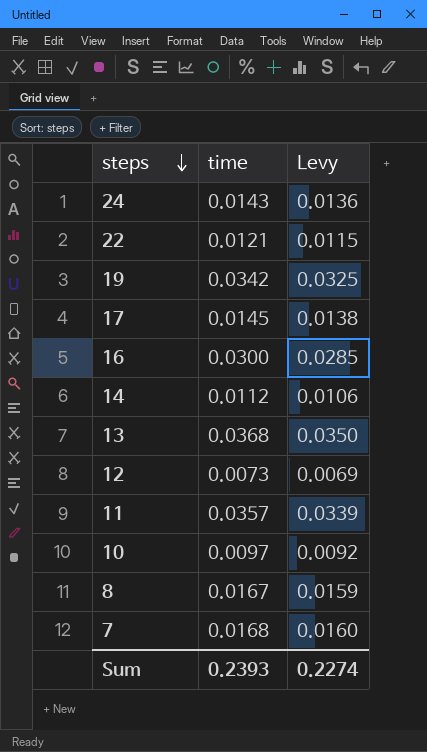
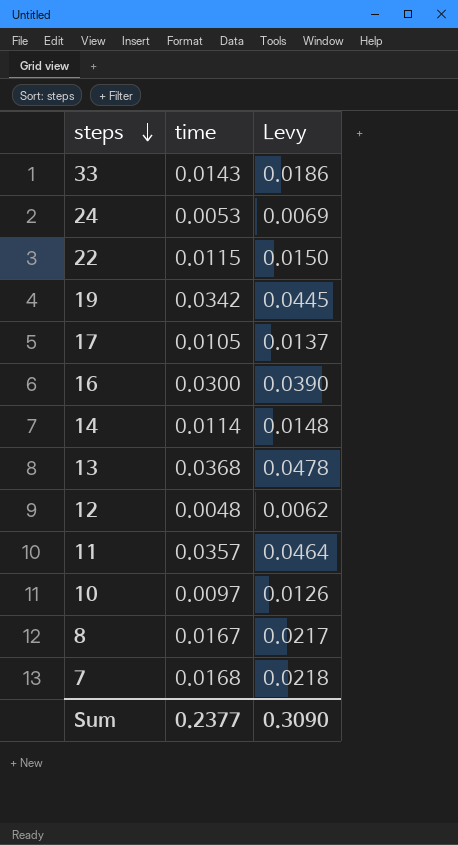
column Levy | formula: [time] * 0.95 -> [time] * 1.3
row 33: none -> 0.0143 | 0.0186
24 | time: 0.0143 -> 0.0053
22 | time: 0.0121 -> 0.0115
17 | time: 0.0145 -> 0.0105
14 | time: 0.0112 -> 0.0114
12 | time: 0.0073 -> 0.0048
Sum | time: 0.2393 -> 0.2377
Sum | Levy: 0.2274 -> 0.3090

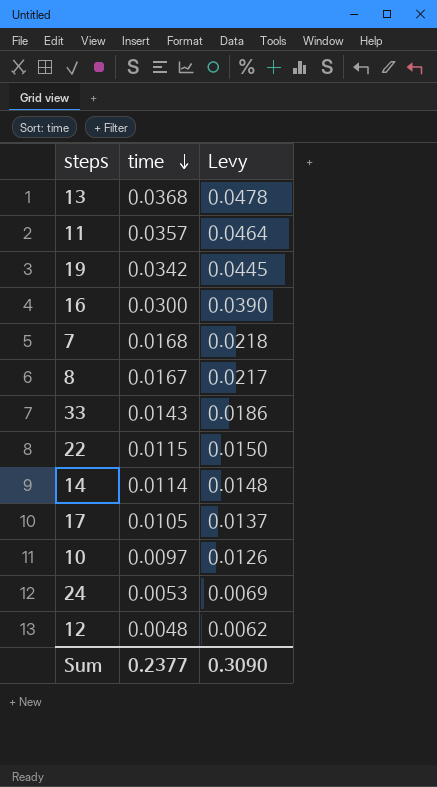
row order: steps descending -> time descending

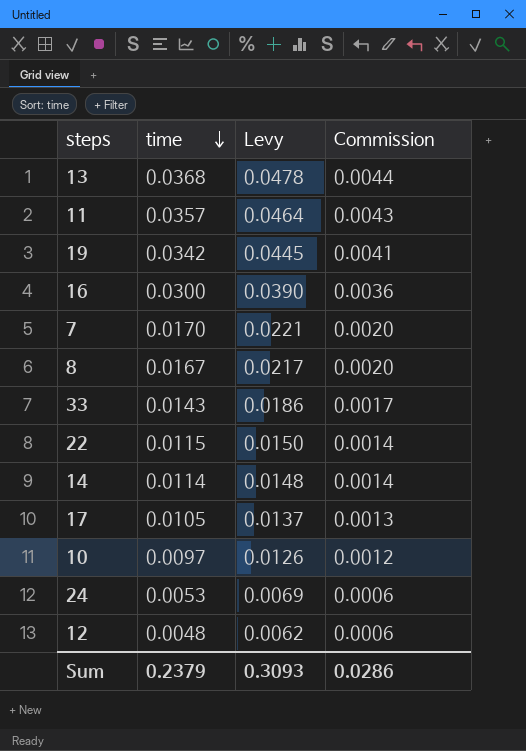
column Commission | formula: none -> [time] * 0.12
7 | time: 0.0168 -> 0.0170
7 | Levy: 0.0218 -> 0.0221
Sum | time: 0.2377 -> 0.2379
Sum | Levy: 0.3090 -> 0.3093

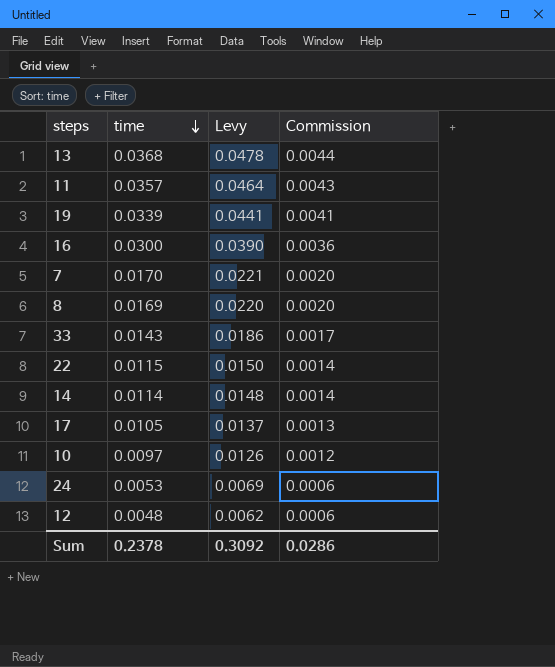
19 | time: 0.0342 -> 0.0339
19 | Levy: 0.0445 -> 0.0441
8 | time: 0.0167 -> 0.0169
8 | Levy: 0.0217 -> 0.0220
Sum | time: 0.2379 -> 0.2378
Sum | Levy: 0.3093 -> 0.3092

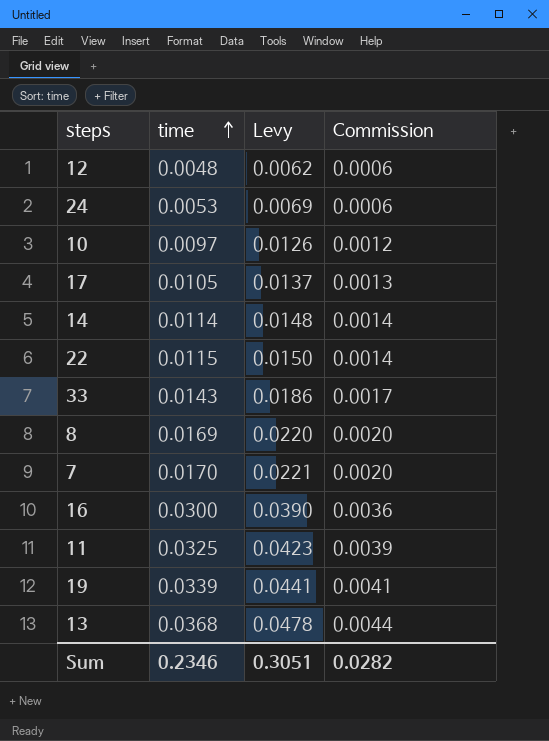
row order: time descending -> time ascending
11 | time: 0.0357 -> 0.0325
11 | Levy: 0.0464 -> 0.0423
11 | Commission: 0.0043 -> 0.0039
Sum | time: 0.2378 -> 0.2346
Sum | Levy: 0.3092 -> 0.3051
Sum | Commission: 0.0286 -> 0.0282

